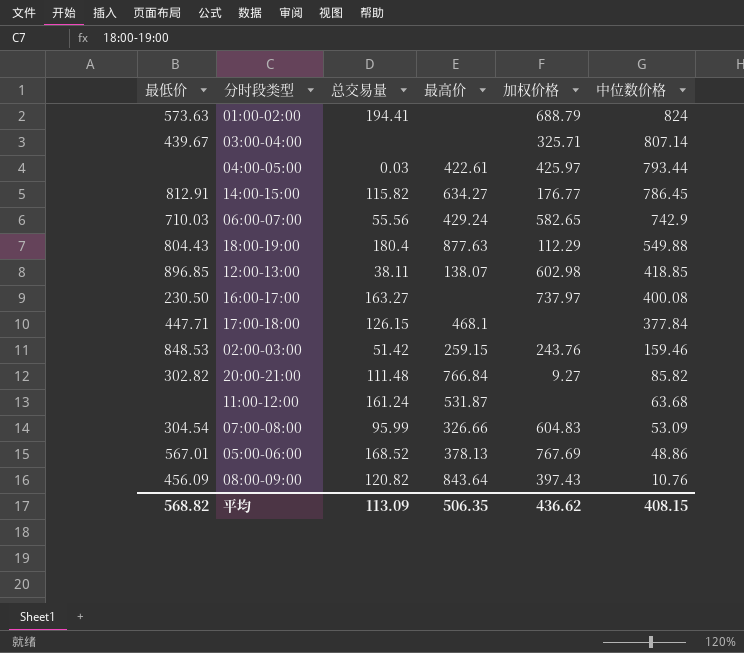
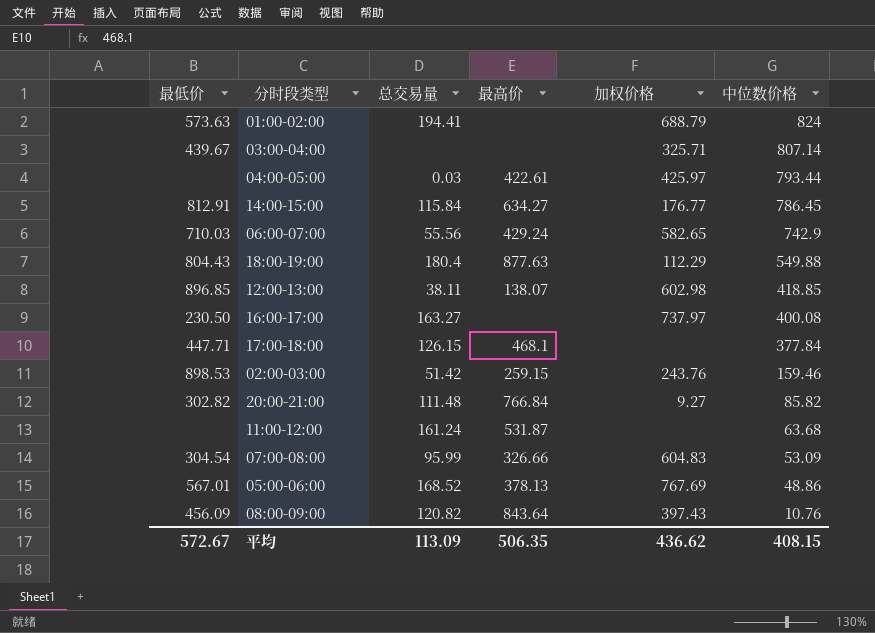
14:00-15:00 | 总交易量: 115.82 -> 115.84
02:00-03:00 | 最低价: 848.53 -> 898.53
平均 | 最低价: 568.82 -> 572.67

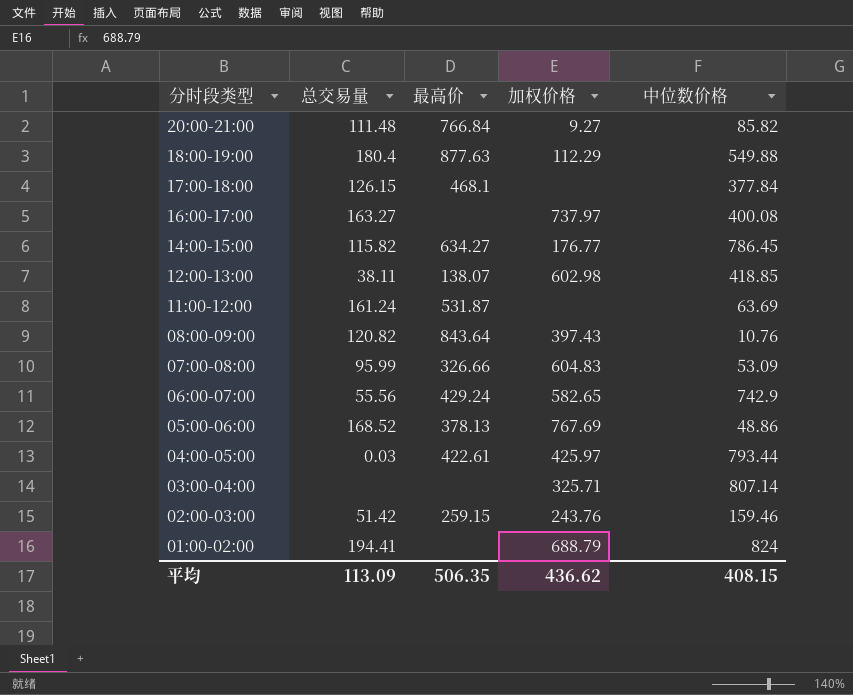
row order: 中位数价格 descending -> 分时段类型 descending
column 最低价 | position: 1 -> none
14:00-15:00 | 总交易量: 115.84 -> 115.82
11:00-12:00 | 中位数价格: 63.68 -> 63.69

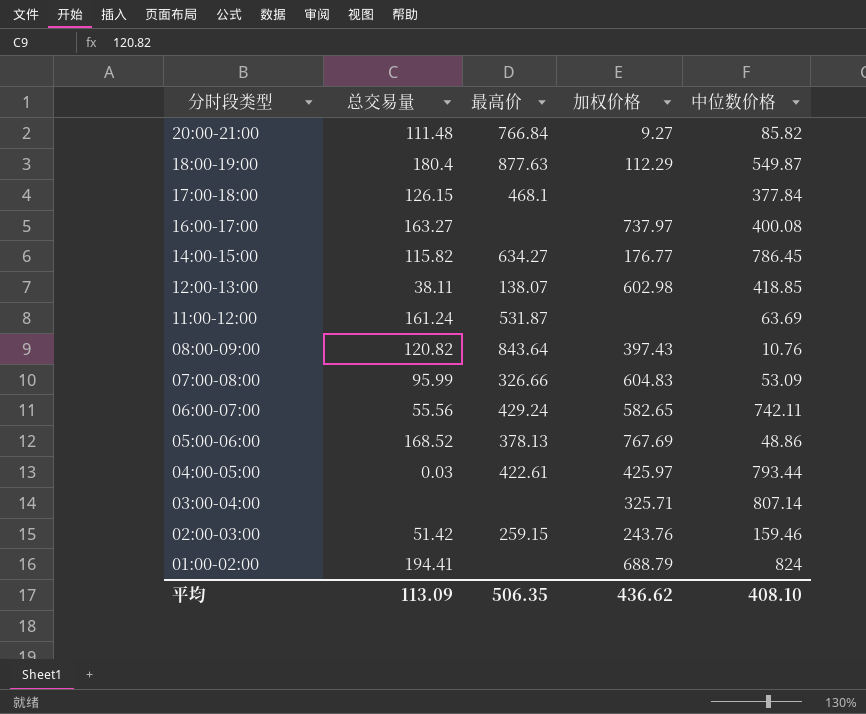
18:00-19:00 | 中位数价格: 549.88 -> 549.87
06:00-07:00 | 中位数价格: 742.9 -> 742.11
平均 | 中位数价格: 408.15 -> 408.10

